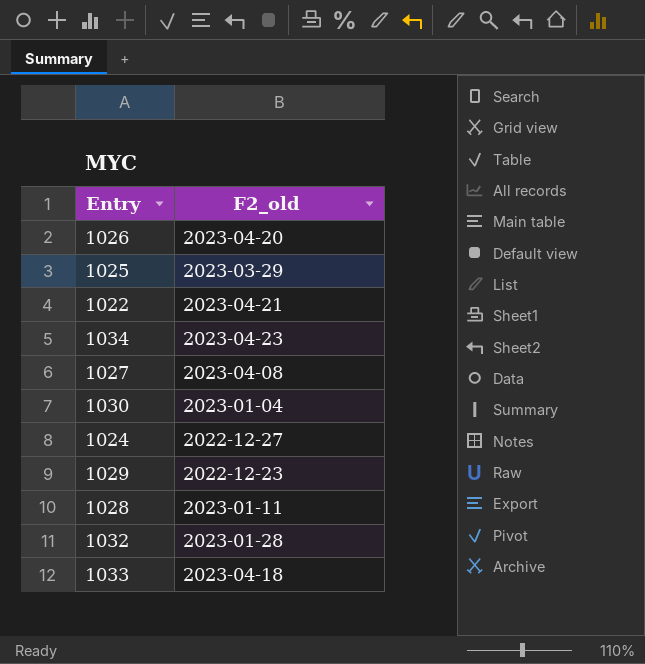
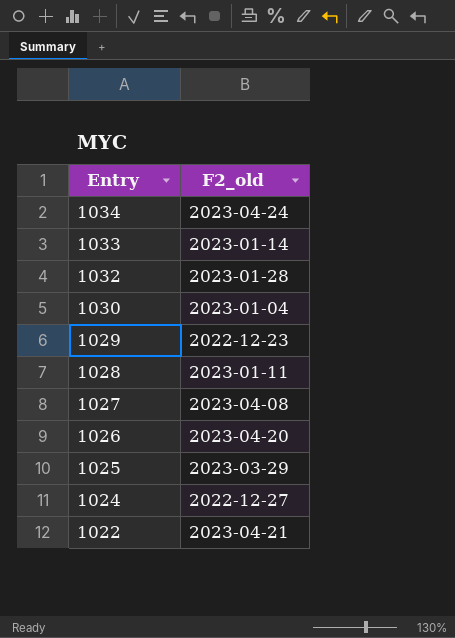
row order: none -> Entry descending
1034 | F2_old: 2023-04-23 -> 2023-04-24
1033 | F2_old: 2023-04-18 -> 2023-01-14

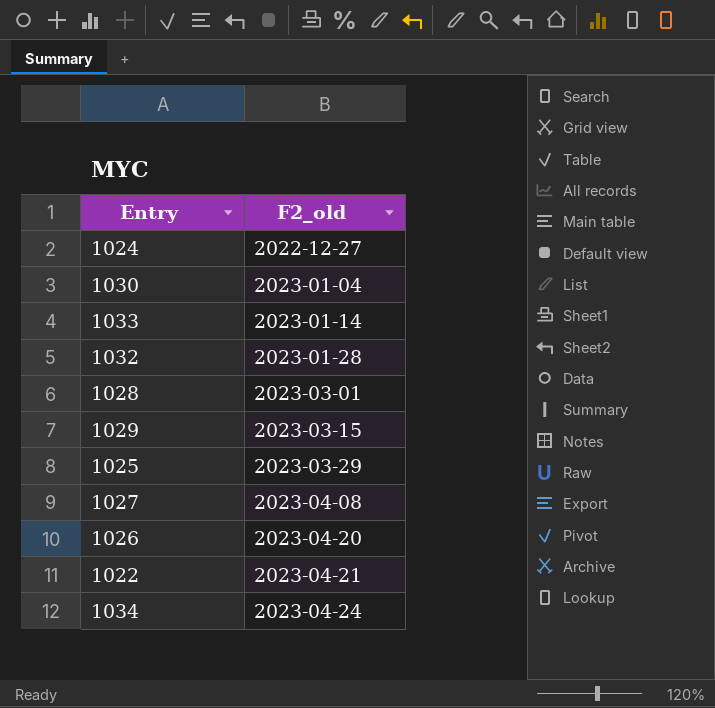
row order: Entry descending -> F2_old ascending
1028 | F2_old: 2023-01-11 -> 2023-03-01
1029 | F2_old: 2022-12-23 -> 2023-03-15

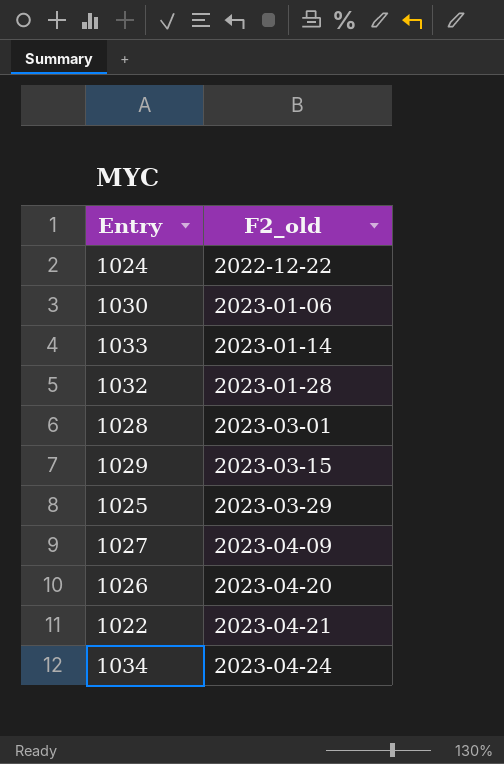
1024 | F2_old: 2022-12-27 -> 2022-12-22
1030 | F2_old: 2023-01-04 -> 2023-01-06
1027 | F2_old: 2023-04-08 -> 2023-04-09

